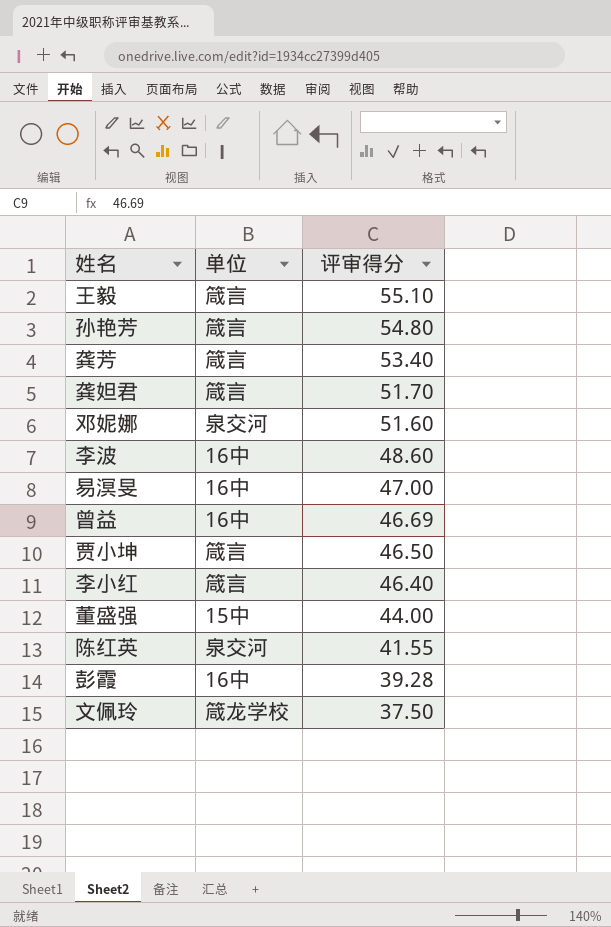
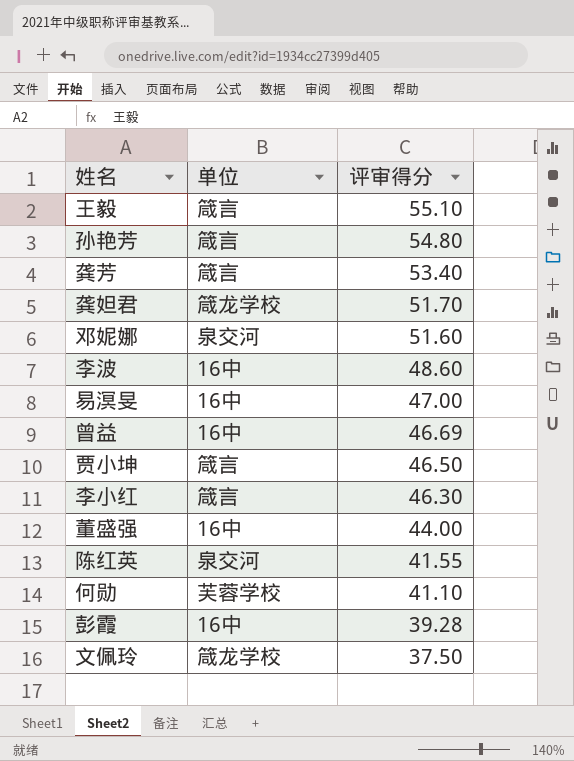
龚妲君 | 单位: 箴言 -> 箴龙学校
李小红 | 评审得分: 46.40 -> 46.30
董盛强 | 单位: 15中 -> 16中
row 何勋: none -> 芙蓉学校 | 41.10

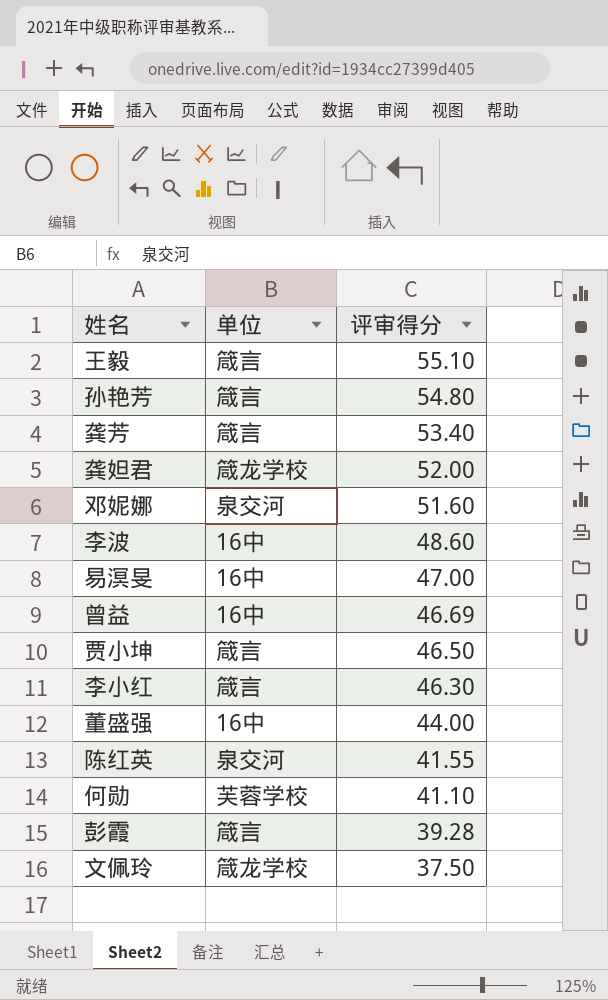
龚妲君 | 评审得分: 51.70 -> 52.00
彭霞 | 单位: 16中 -> 箴言

